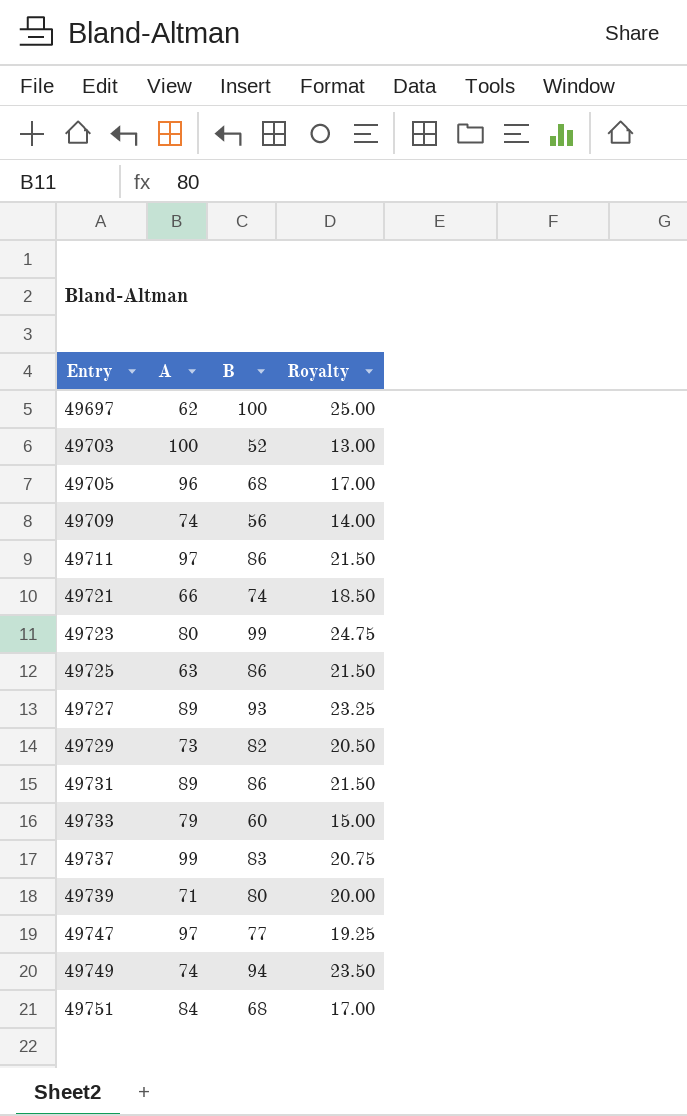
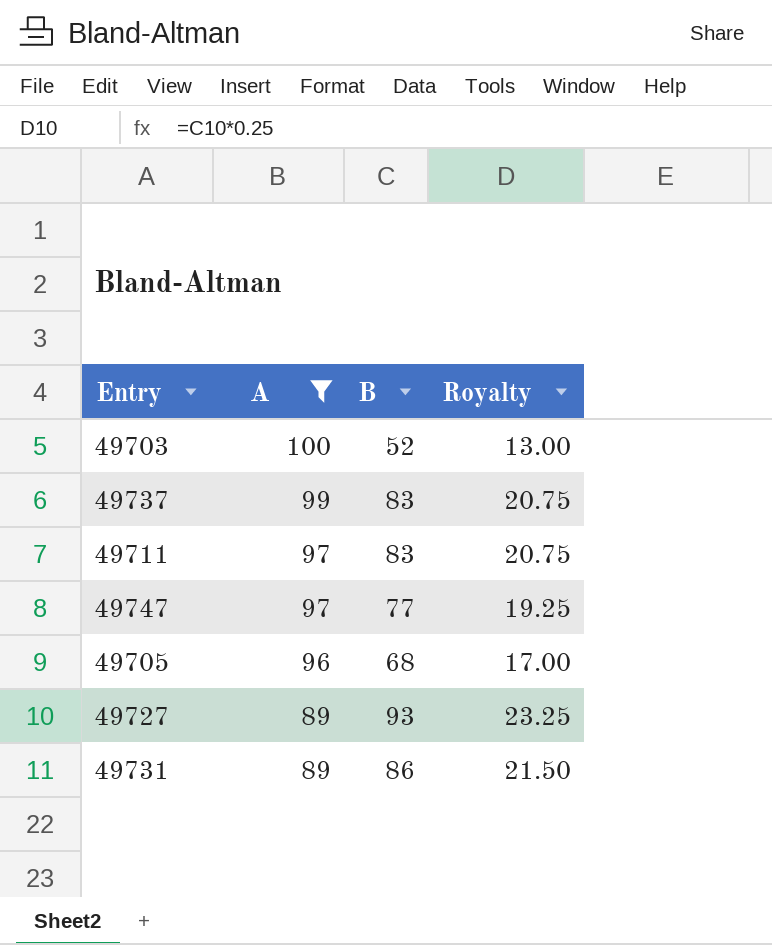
filter: none -> A >= 89
row order: Entry ascending -> A descending
49711 | B: 86 -> 83
49711 | Royalty: 21.50 -> 20.75

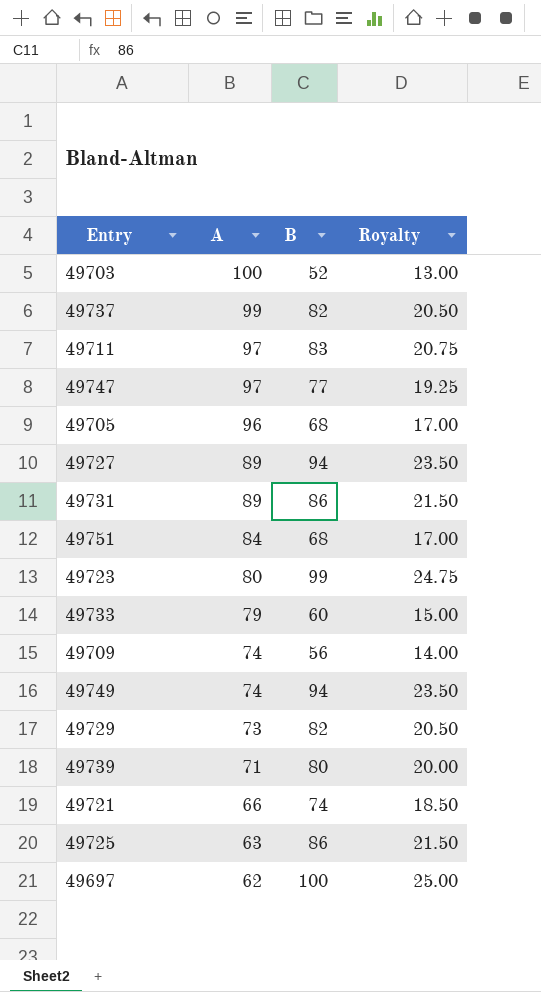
filter: A >= 89 -> none
49737 | B: 83 -> 82
49737 | Royalty: 20.75 -> 20.50
49727 | B: 93 -> 94
49727 | Royalty: 23.25 -> 23.50

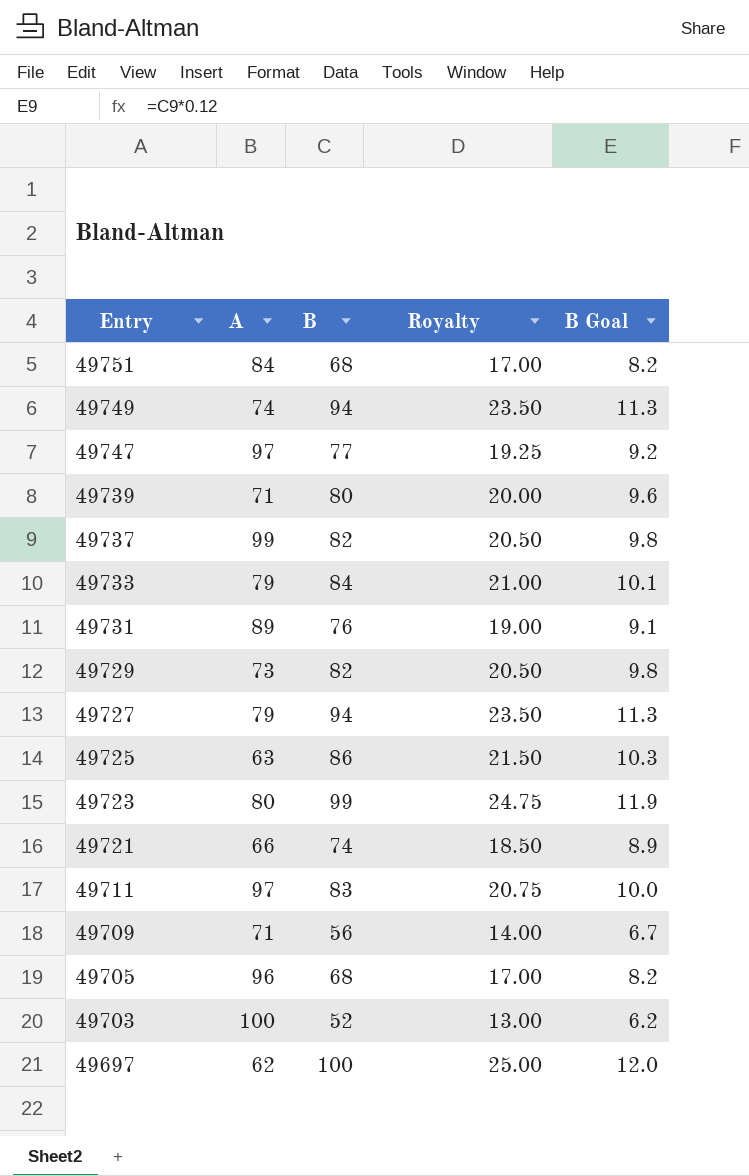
row order: A descending -> Entry descending
column B Goal | formula: none -> [B] * 0.12
49733 | B: 60 -> 84
49733 | Royalty: 15.00 -> 21.00
49731 | B: 86 -> 76
49731 | Royalty: 21.50 -> 19.00
49727 | A: 89 -> 79
49709 | A: 74 -> 71

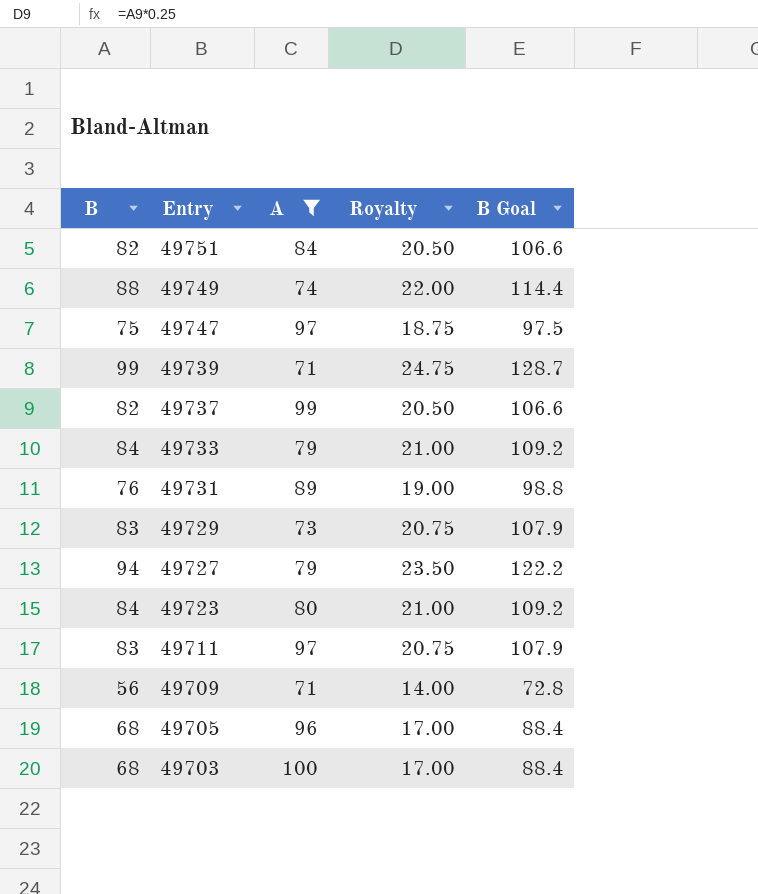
filter: none -> A >= 71
column B | position: 3 -> 1
column B Goal | formula: [B] * 0.12 -> [B] * 1.3
49751 | B: 68 -> 82
49751 | Royalty: 17.00 -> 20.50
49749 | B: 94 -> 88
49749 | Royalty: 23.50 -> 22.00
49747 | B: 77 -> 75
49747 | Royalty: 19.25 -> 18.75
49739 | B: 80 -> 99
49739 | Royalty: 20.00 -> 24.75
49729 | B: 82 -> 83
49729 | Royalty: 20.50 -> 20.75
49723 | B: 99 -> 84
49723 | Royalty: 24.75 -> 21.00
49703 | B: 52 -> 68
49703 | Royalty: 13.00 -> 17.00

